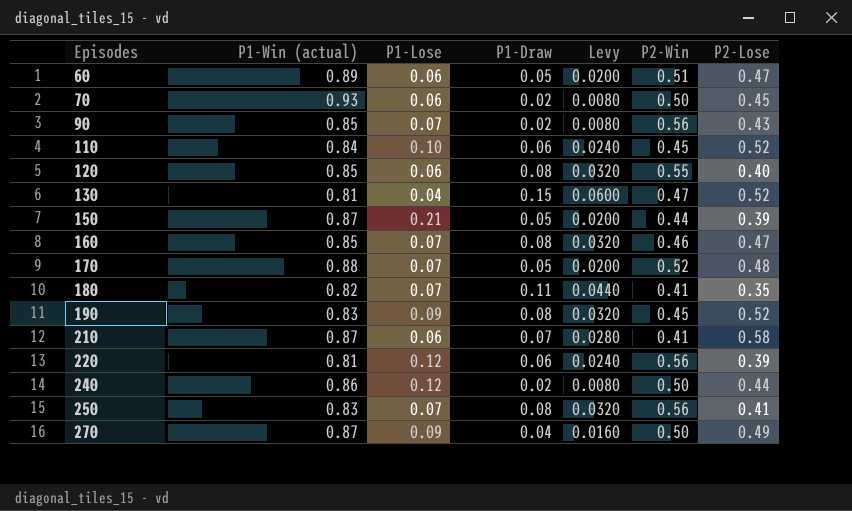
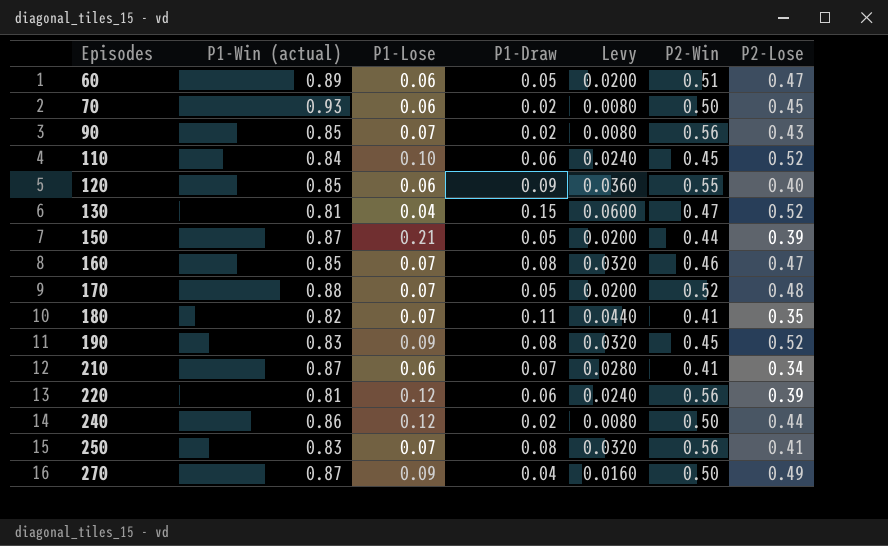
120 | P1-Draw: 0.08 -> 0.09
120 | Levy: 0.0320 -> 0.0360
210 | P2-Lose: 0.58 -> 0.34

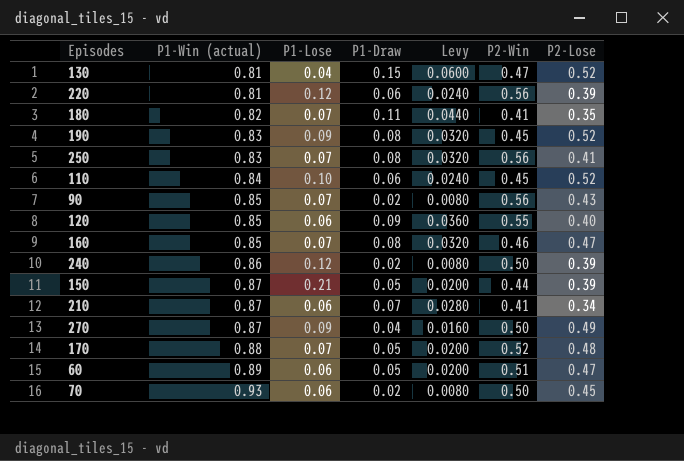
row order: Episodes ascending -> P1-Win (actual) ascending
240 | P2-Lose: 0.44 -> 0.39

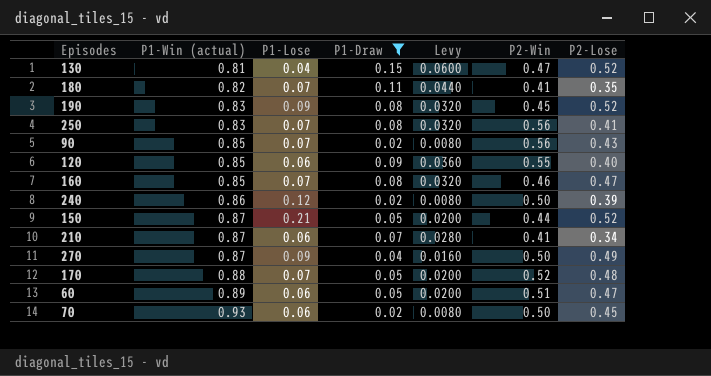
filter: none -> P1-Draw != 0.06
150 | P2-Lose: 0.39 -> 0.52

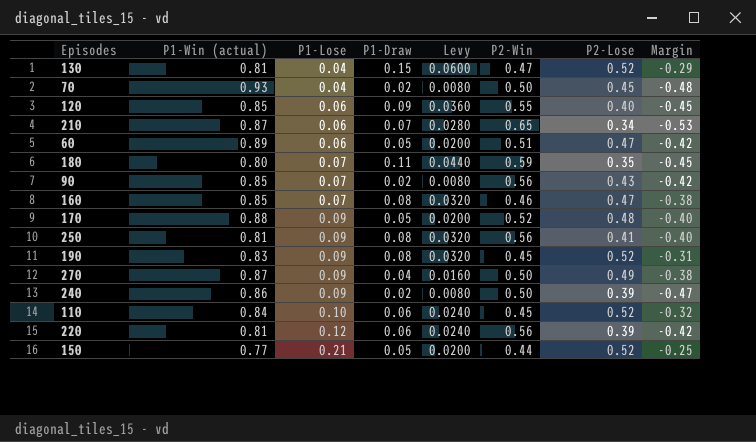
filter: P1-Draw != 0.06 -> none
row order: P1-Win (actual) ascending -> P1-Lose ascending
column Margin | formula: none -> [P2-Lose] - [P1-Win (actual)]
70 | P1-Lose: 0.06 -> 0.04
210 | P2-Win: 0.41 -> 0.65
180 | P1-Win (actual): 0.82 -> 0.80
180 | P2-Win: 0.41 -> 0.59
170 | P1-Lose: 0.07 -> 0.09
250 | P1-Win (actual): 0.83 -> 0.81
250 | P1-Lose: 0.07 -> 0.09
240 | P1-Lose: 0.12 -> 0.09
150 | P1-Win (actual): 0.87 -> 0.77

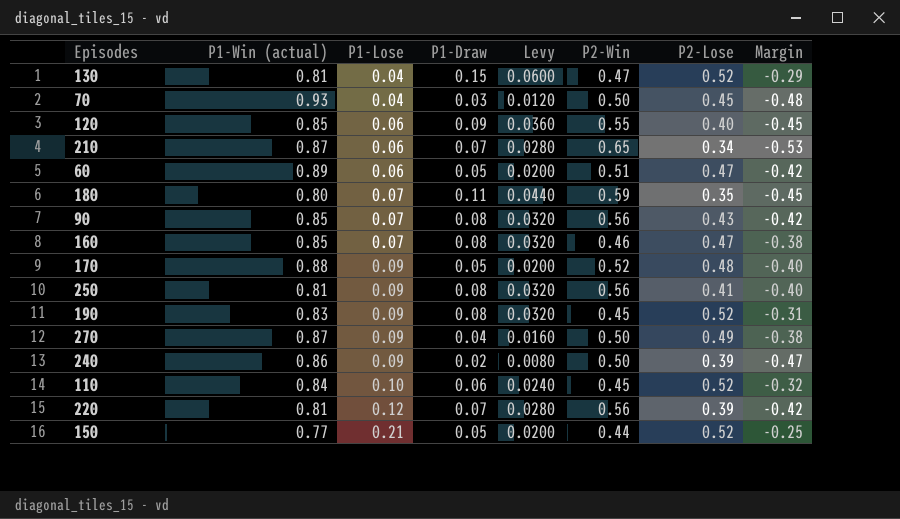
70 | P1-Draw: 0.02 -> 0.03
70 | Levy: 0.0080 -> 0.0120
90 | P1-Draw: 0.02 -> 0.08
90 | Levy: 0.0080 -> 0.0320
220 | P1-Draw: 0.06 -> 0.07
220 | Levy: 0.0240 -> 0.0280

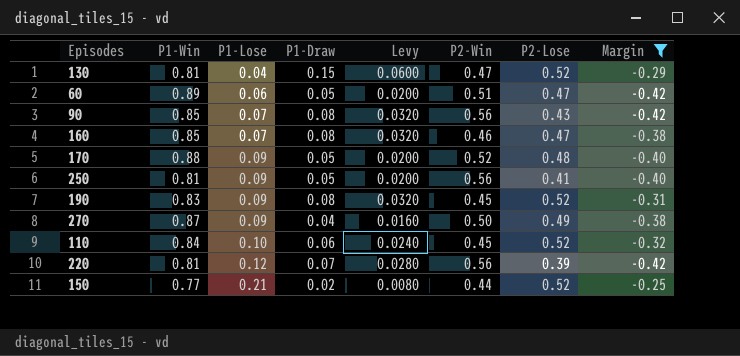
filter: none -> Margin >= -0.42
column name: P1-Win (actual) -> P1-Win
250 | P1-Draw: 0.08 -> 0.05
250 | Levy: 0.0320 -> 0.0200
150 | P1-Draw: 0.05 -> 0.02
150 | Levy: 0.0200 -> 0.0080

